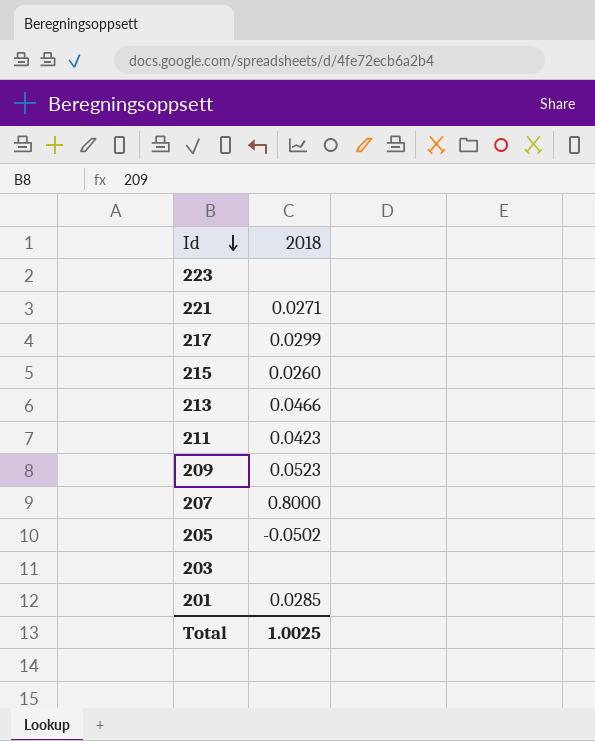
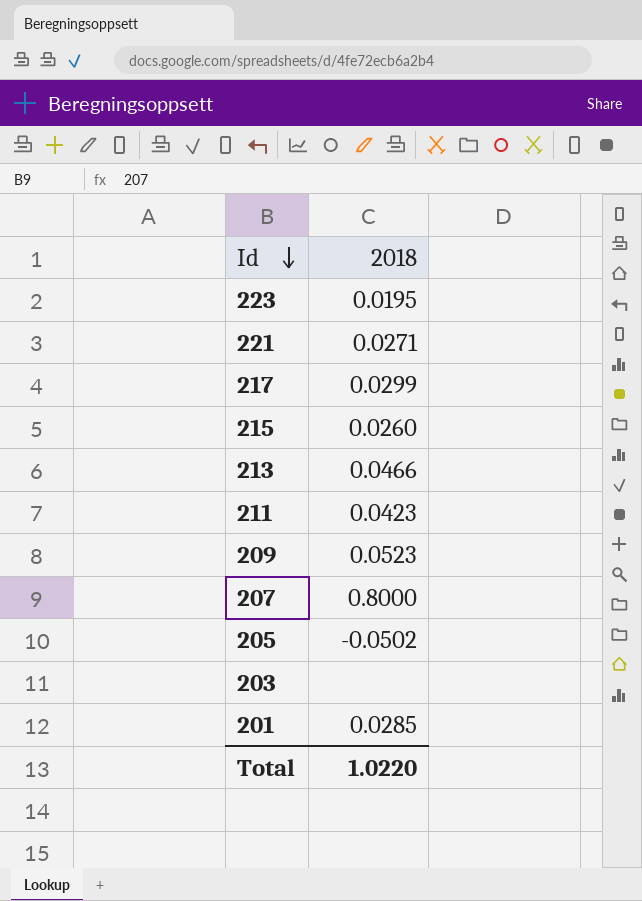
223 | 2018: none -> 0.0195
Total | 2018: 1.0025 -> 1.0220

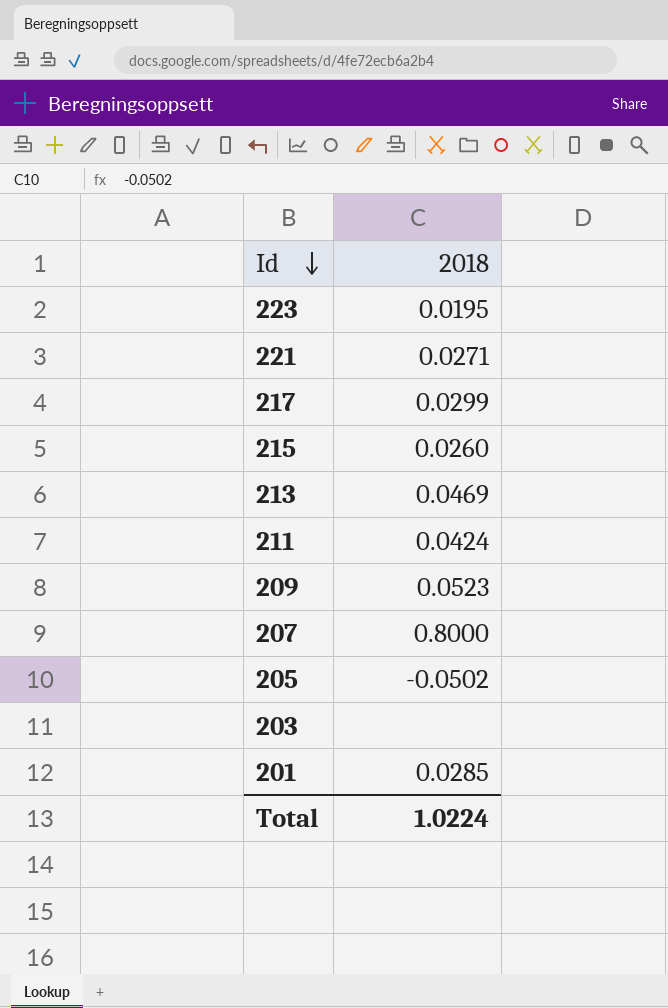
213 | 2018: 0.0466 -> 0.0469
211 | 2018: 0.0423 -> 0.0424
Total | 2018: 1.0220 -> 1.0224

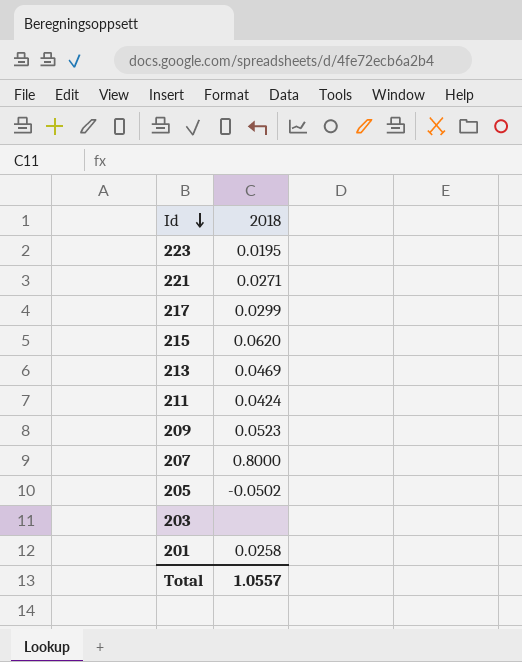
215 | 2018: 0.0260 -> 0.0620
201 | 2018: 0.0285 -> 0.0258
Total | 2018: 1.0224 -> 1.0557

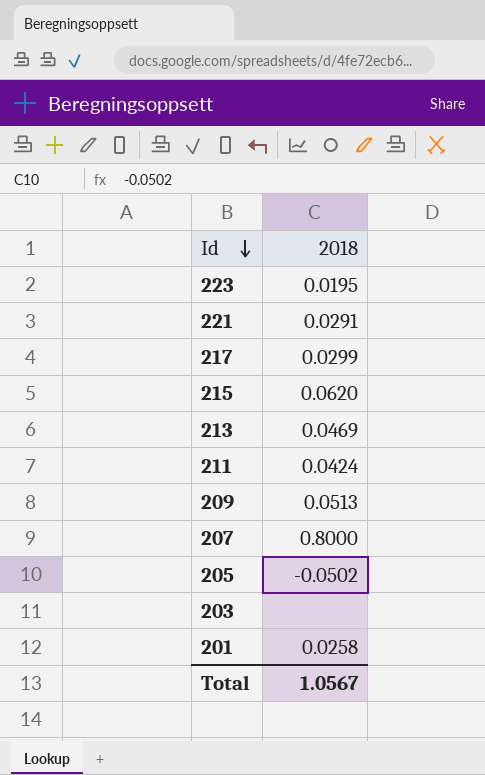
221 | 2018: 0.0271 -> 0.0291
209 | 2018: 0.0523 -> 0.0513
Total | 2018: 1.0557 -> 1.0567

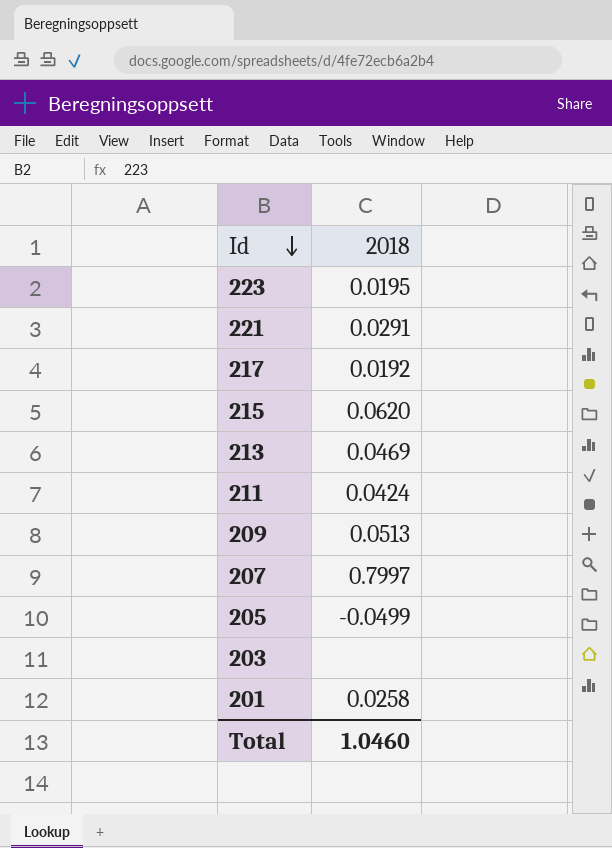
217 | 2018: 0.0299 -> 0.0192
207 | 2018: 0.8000 -> 0.7997
205 | 2018: -0.0502 -> -0.0499
Total | 2018: 1.0567 -> 1.0460

